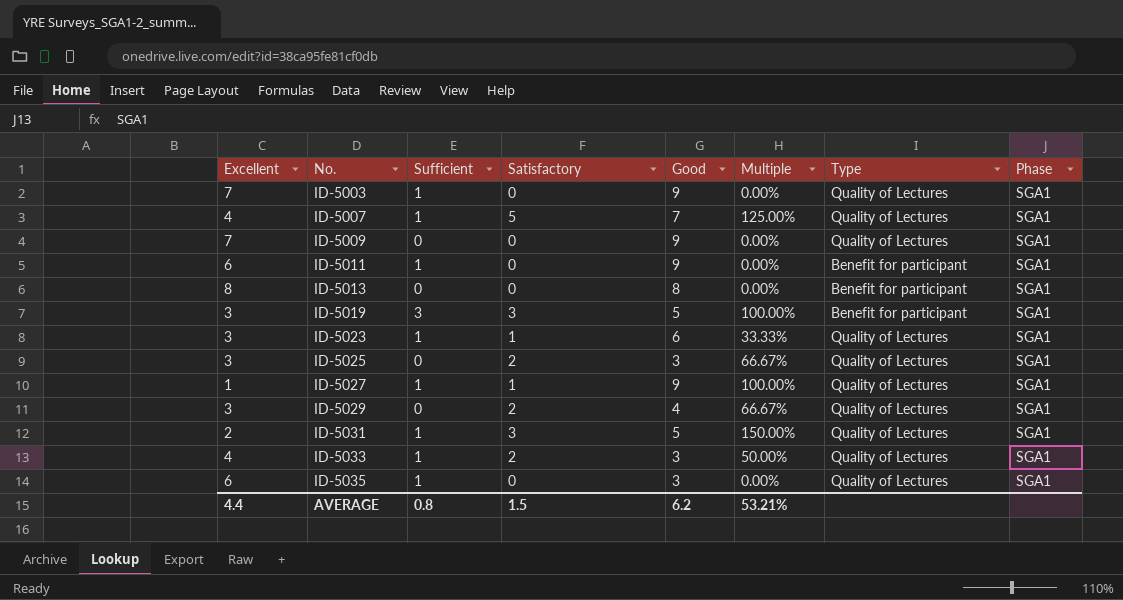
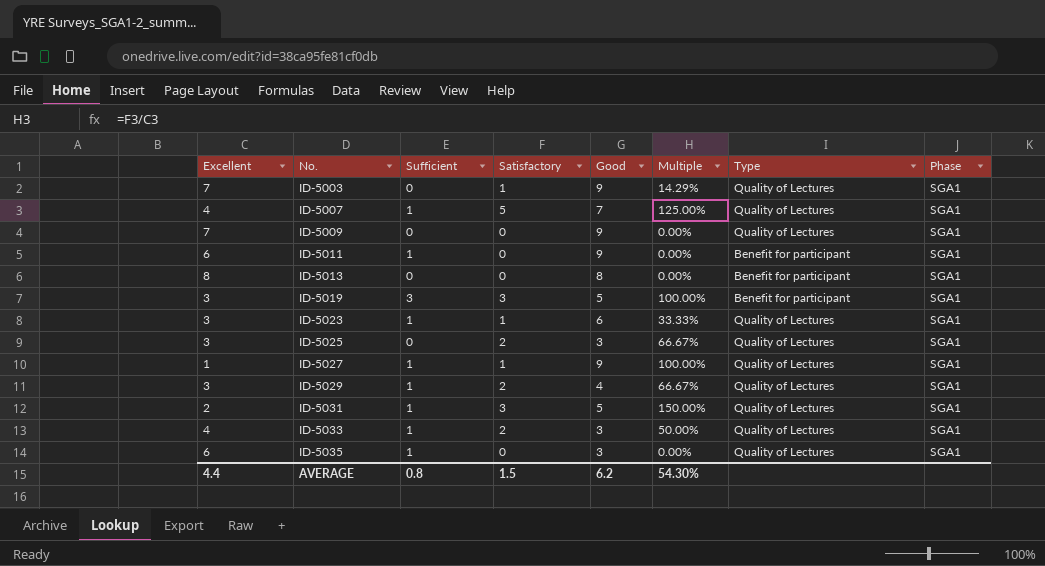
ID-5003 | Sufficient: 1 -> 0
ID-5003 | Satisfactory: 0 -> 1
ID-5003 | Multiple: 0.00% -> 14.29%
ID-5029 | Sufficient: 0 -> 1
AVERAGE | Multiple: 53.21% -> 54.30%

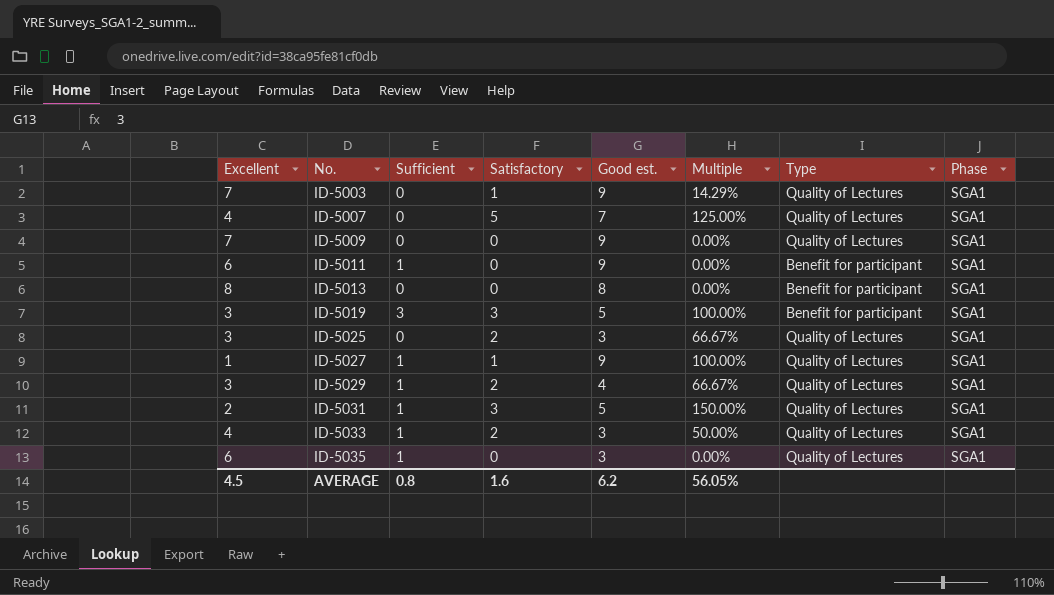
column name: Good -> Good est.
row ID-5023: 3 | 1 | 1 | 6 | 33.33% | Quality of Lectures | SGA1 -> none
ID-5007 | Sufficient: 1 -> 0
AVERAGE | Excellent: 4.4 -> 4.5
AVERAGE | Satisfactory: 1.5 -> 1.6
AVERAGE | Multiple: 54.30% -> 56.05%

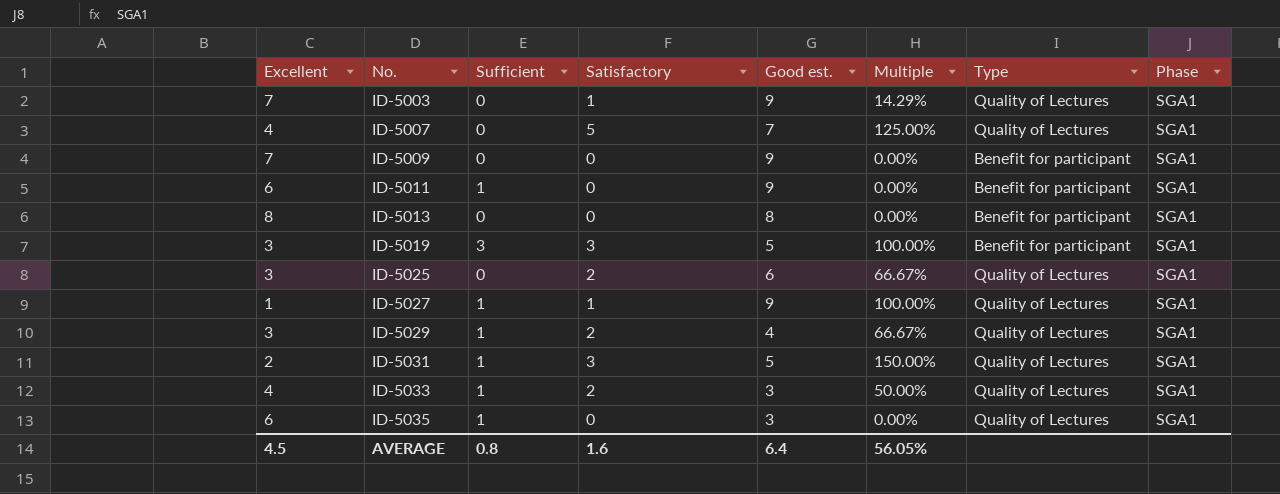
ID-5009 | Type: Quality of Lectures -> Benefit for participant
ID-5025 | Good est.: 3 -> 6
AVERAGE | Good est.: 6.2 -> 6.4

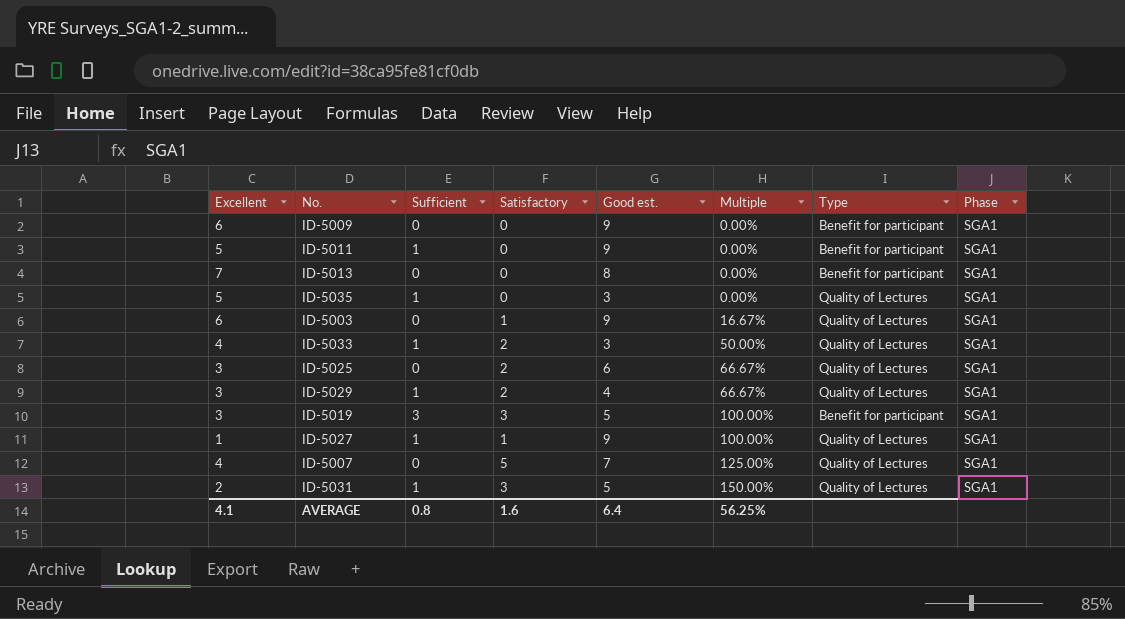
row order: No. ascending -> Multiple ascending
ID-5009 | Excellent: 7 -> 6
ID-5011 | Excellent: 6 -> 5
ID-5013 | Excellent: 8 -> 7
ID-5035 | Excellent: 6 -> 5
ID-5003 | Excellent: 7 -> 6
ID-5003 | Multiple: 14.29% -> 16.67%
AVERAGE | Excellent: 4.5 -> 4.1
AVERAGE | Multiple: 56.05% -> 56.25%

